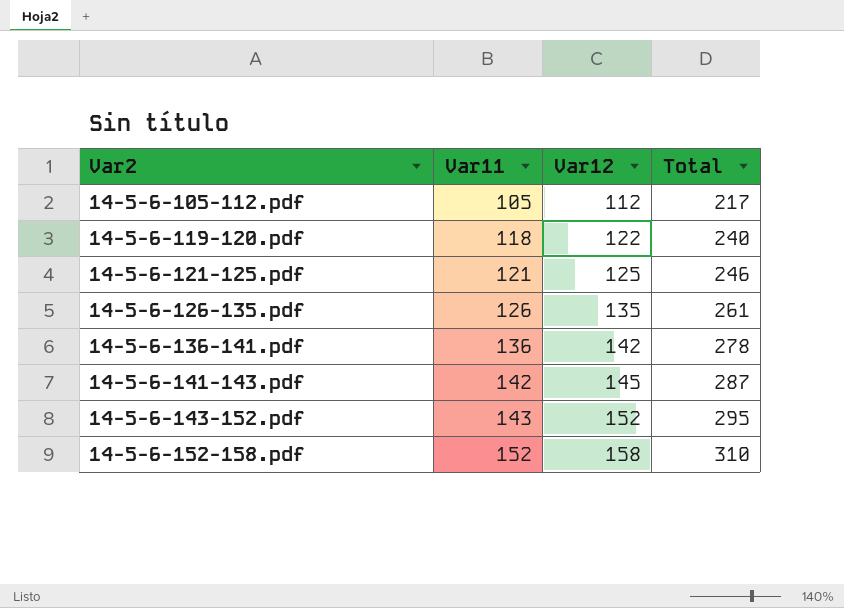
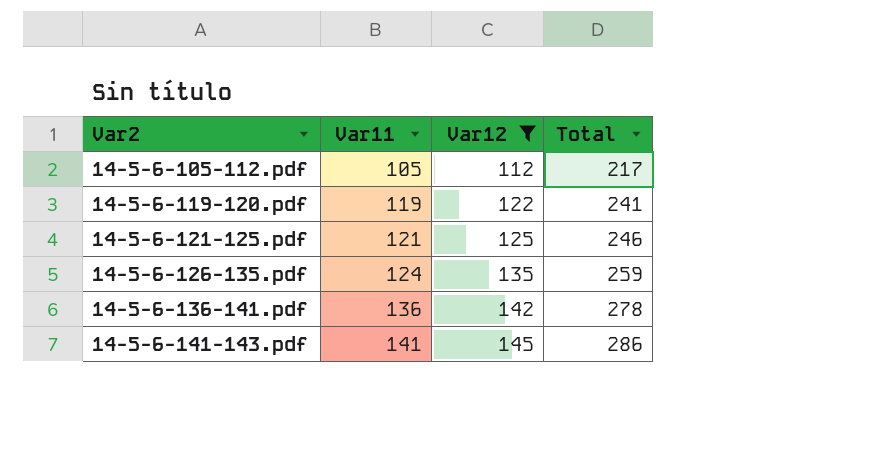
filter: none -> Var12 <= 145
14-5-6-119-120.pdf | Var11: 118 -> 119
14-5-6-119-120.pdf | Total: 240 -> 241
14-5-6-126-135.pdf | Var11: 126 -> 124
14-5-6-126-135.pdf | Total: 261 -> 259
14-5-6-141-143.pdf | Var11: 142 -> 141
14-5-6-141-143.pdf | Total: 287 -> 286

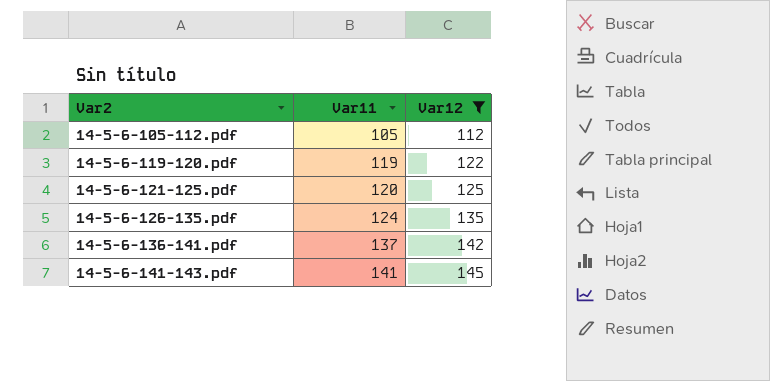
column Total | formula: [Var11] + [Var12] -> none
14-5-6-121-125.pdf | Var11: 121 -> 120
14-5-6-136-141.pdf | Var11: 136 -> 137

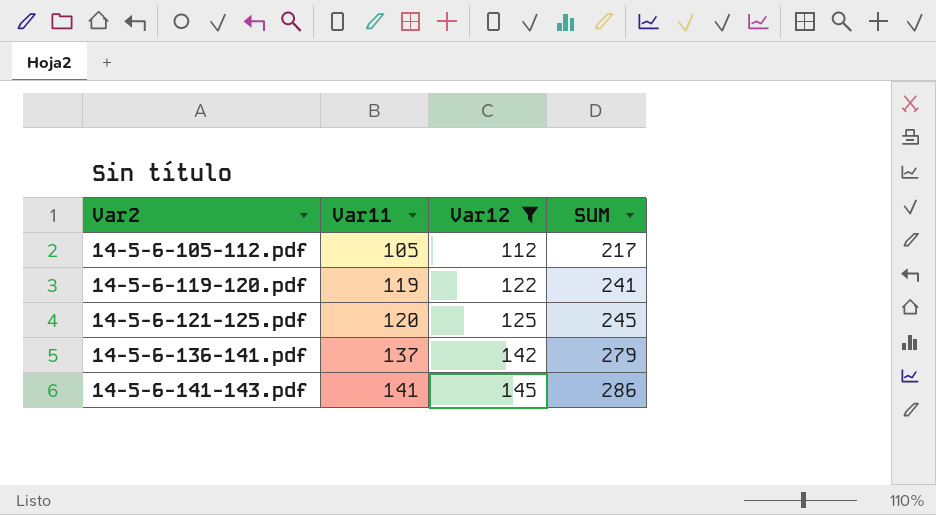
column SUM | formula: none -> [Var11] + [Var12]
row 14-5-6-126-135.pdf: 124 | 135 -> none

